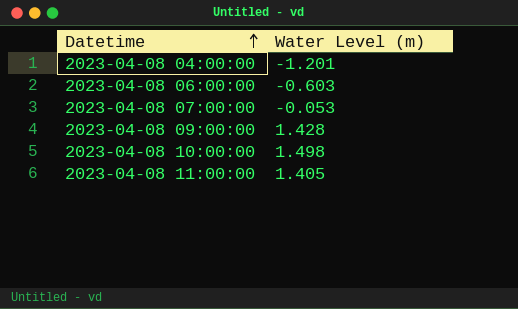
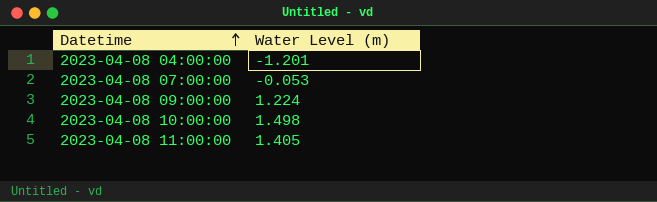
row 2023-04-08 06:00:00: -0.603 -> none
2023-04-08 09:00:00 | Water Level (m): 1.428 -> 1.224

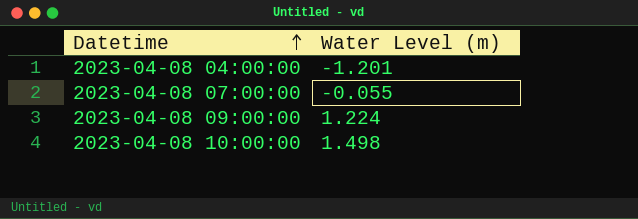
row 2023-04-08 11:00:00: 1.405 -> none
2023-04-08 07:00:00 | Water Level (m): -0.053 -> -0.055

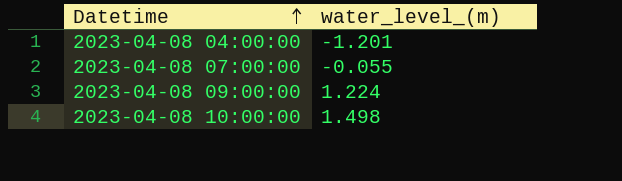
column name: Water Level (m) -> water_level_(m)

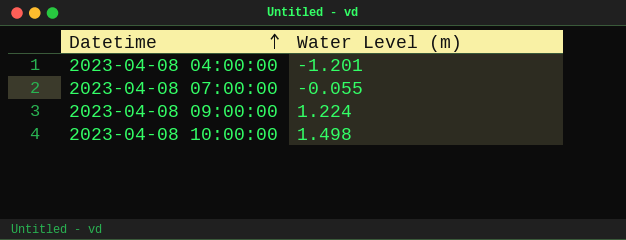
column name: water_level_(m) -> Water Level (m)

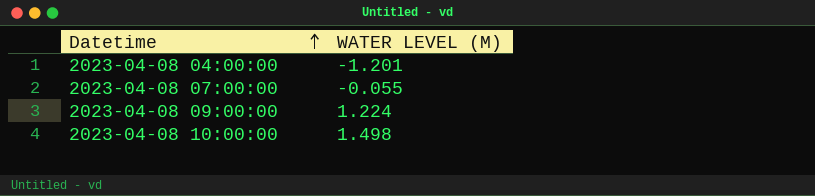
column name: Water Level (m) -> WATER LEVEL (M)

